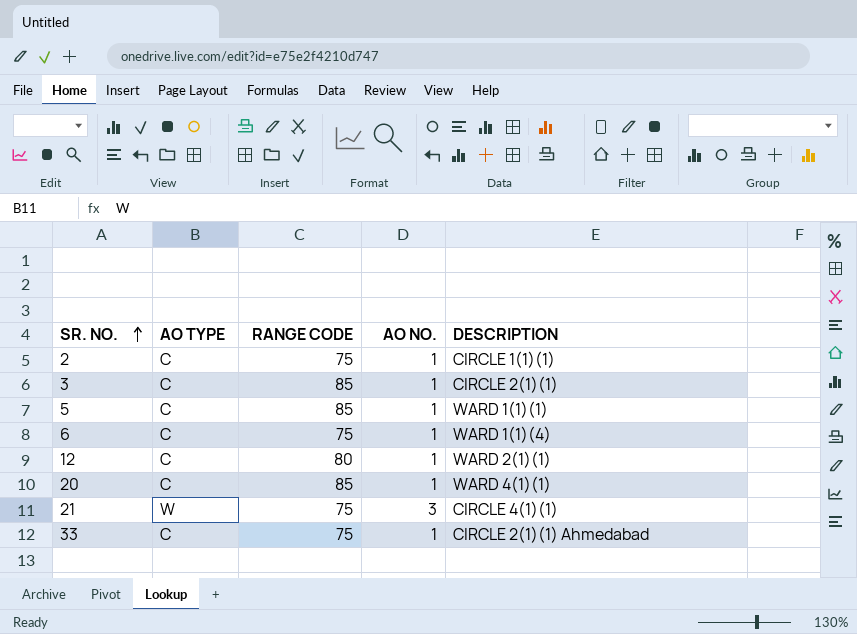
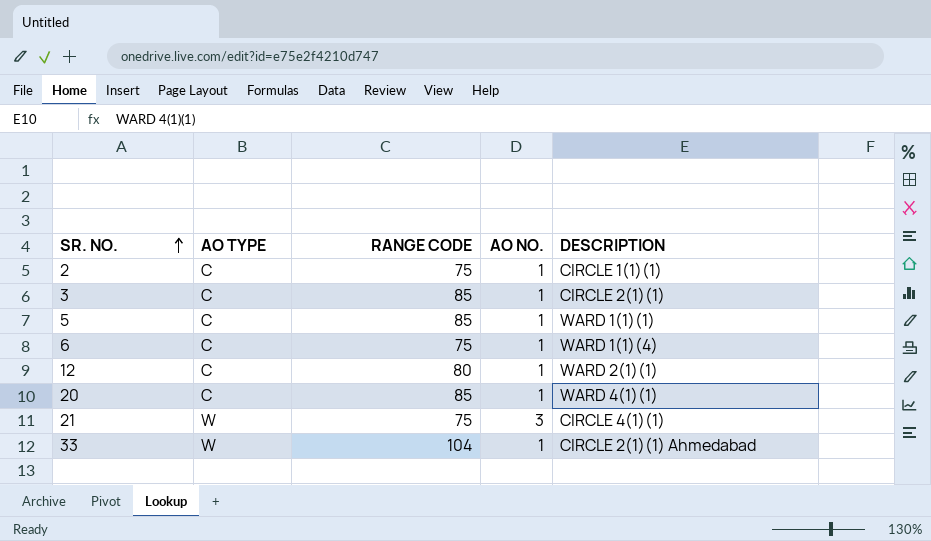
33 | AO TYPE: C -> W
33 | RANGE CODE: 75 -> 104

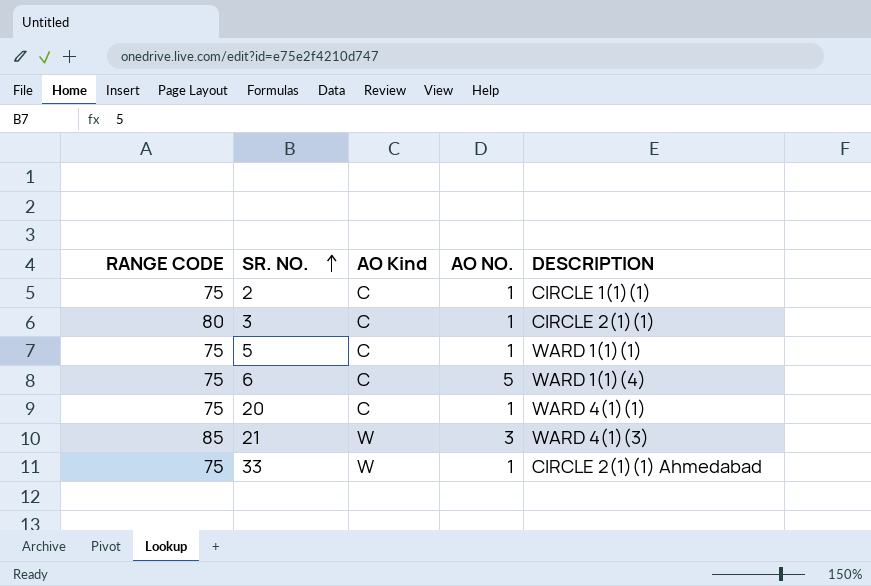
column RANGE CODE | position: 3 -> 1
column name: AO TYPE -> AO Kind
row 12: C | 80 | 1 | WARD 2(1)(1) -> none
3 | RANGE CODE: 85 -> 80
5 | RANGE CODE: 85 -> 75
6 | AO NO.: 1 -> 5
20 | RANGE CODE: 85 -> 75
21 | RANGE CODE: 75 -> 85
21 | DESCRIPTION: CIRCLE 4(1)(1) -> WARD 4(1)(3)
33 | RANGE CODE: 104 -> 75

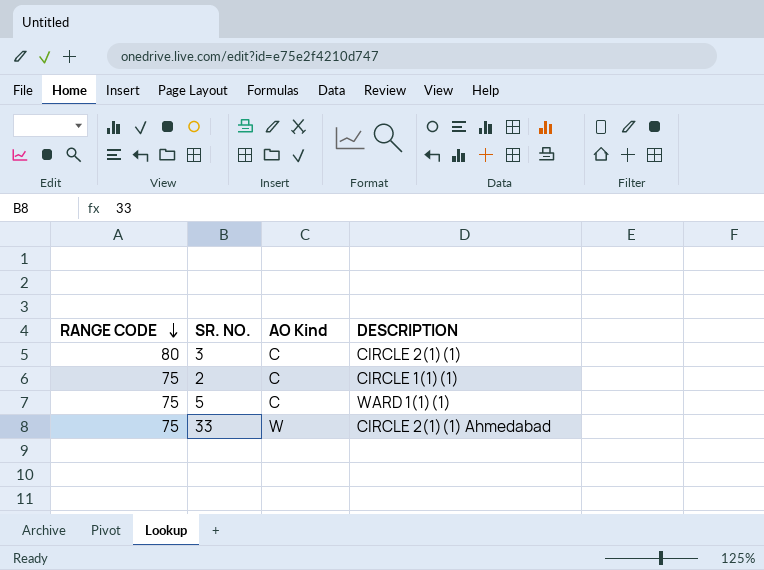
row order: SR. NO. ascending -> RANGE CODE descending
column AO NO. | position: 4 -> none
row 6: 75 | C | 5 | WARD 1(1)(4) -> none
row 20: 75 | C | 1 | WARD 4(1)(1) -> none
row 21: 85 | W | 3 | WARD 4(1)(3) -> none

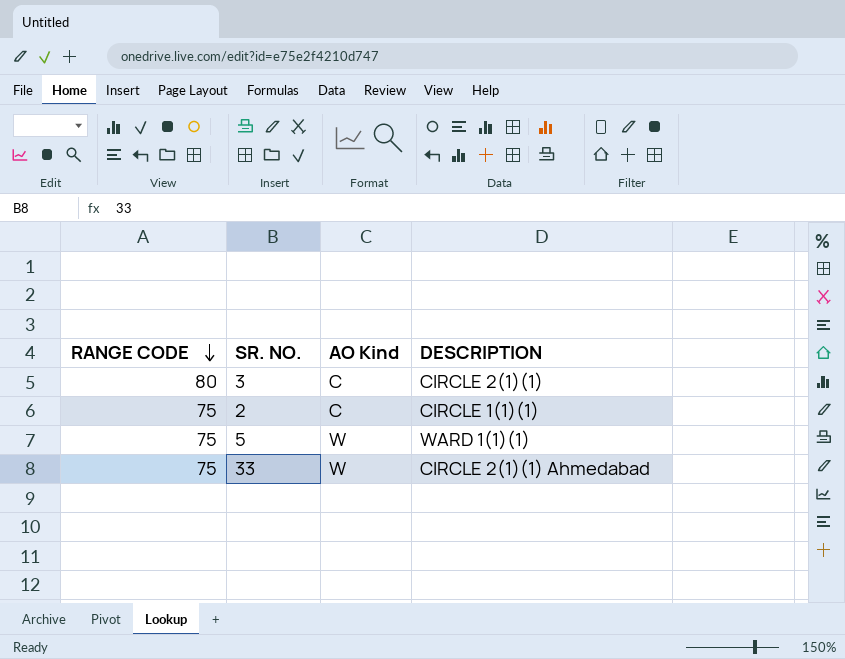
5 | AO Kind: C -> W

